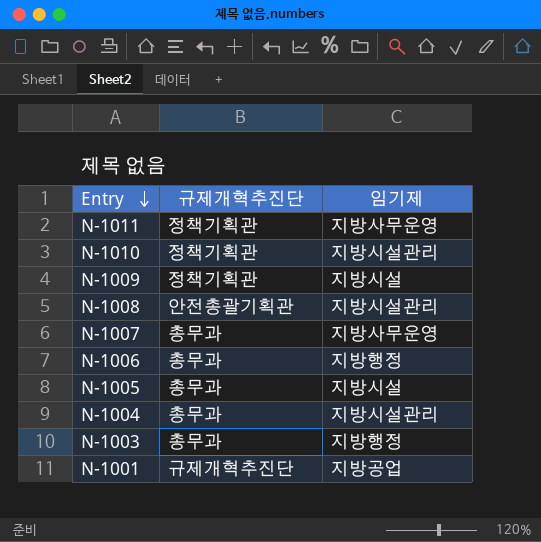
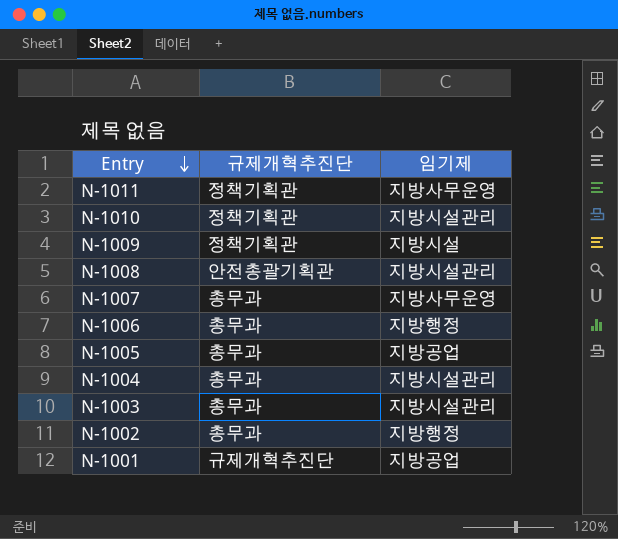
N-1005 | 임기제: 지방시설 -> 지방공업
N-1003 | 임기제: 지방행정 -> 지방시설관리
row N-1002: none -> 총무과 | 지방행정

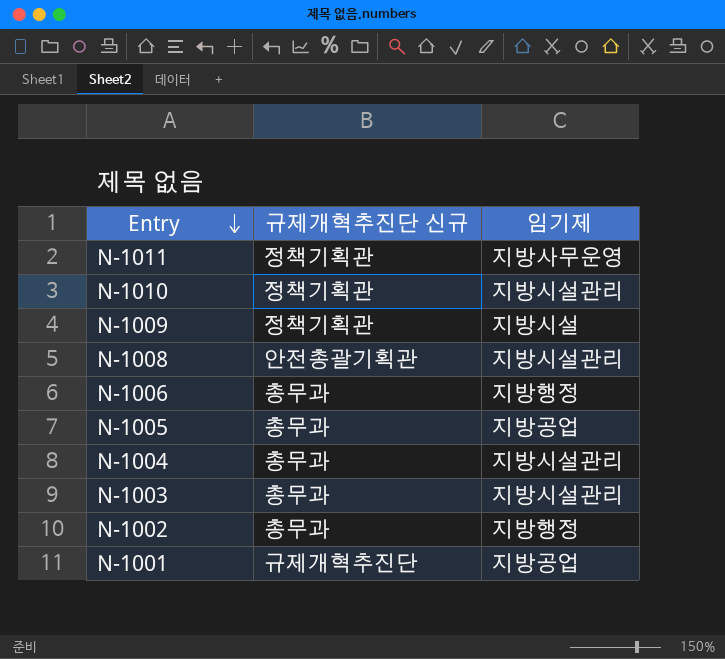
column name: 규제개혁추진단 -> 규제개혁추진단 신규
row N-1007: 총무과 | 지방사무운영 -> none

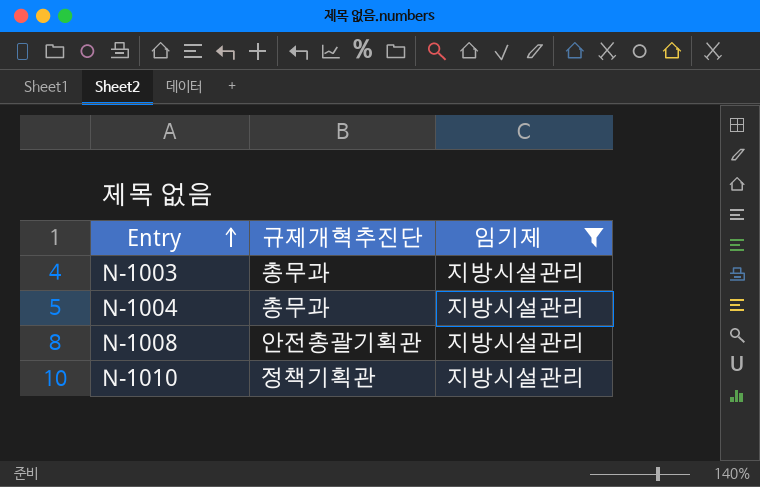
filter: none -> 임기제 = 지방시설관리
row order: Entry descending -> Entry ascending
column name: 규제개혁추진단 신규 -> 규제개혁추진단

